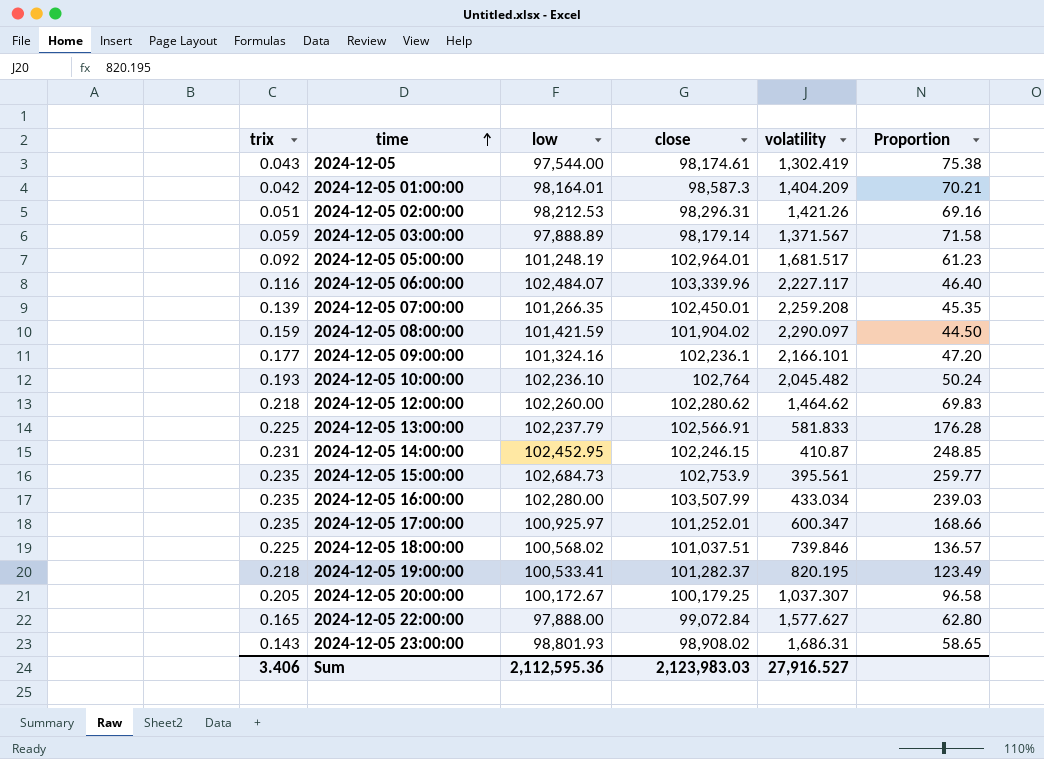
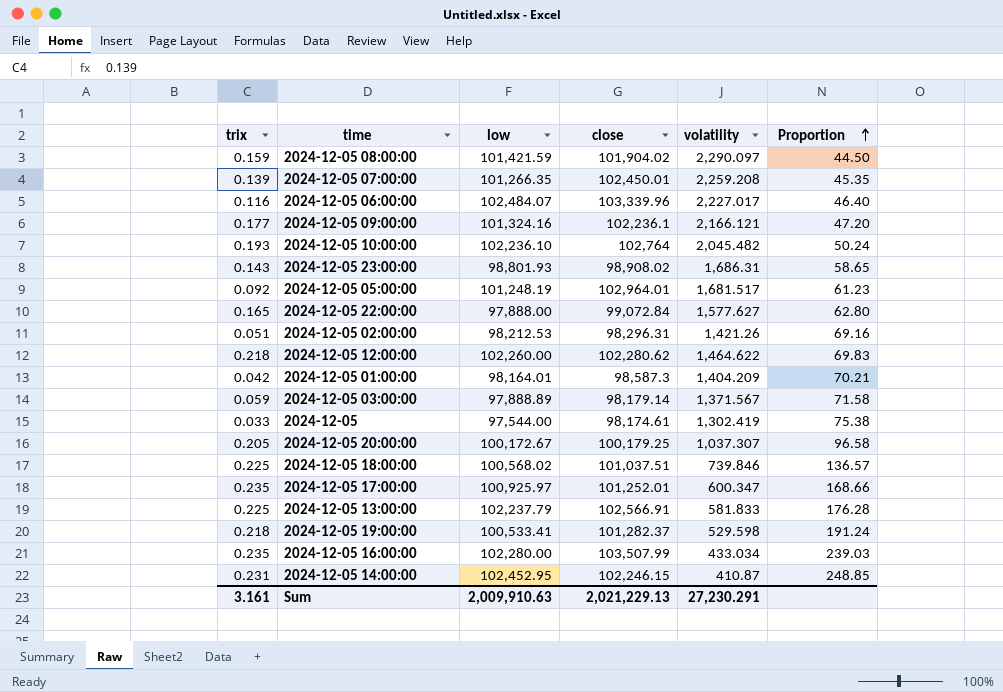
row order: time ascending -> Proportion ascending
row 2024-12-05 15:00:00: 0.235 | 102,684.73 | 102,753.9 | 395.561 | 259.77 -> none
2024-12-05 06:00:00 | volatility: 2,227.117 -> 2,227.017
2024-12-05 09:00:00 | volatility: 2,166.101 -> 2,166.121
2024-12-05 12:00:00 | volatility: 1,464.62 -> 1,464.622
2024-12-05 | trix: 0.043 -> 0.033
2024-12-05 19:00:00 | volatility: 820.195 -> 529.598
2024-12-05 19:00:00 | Proportion: 123.49 -> 191.24
Sum | trix: 3.406 -> 3.161
Sum | low: 2,112,595.36 -> 2,009,910.63
Sum | close: 2,123,983.03 -> 2,021,229.13
Sum | volatility: 27,916.527 -> 27,230.291

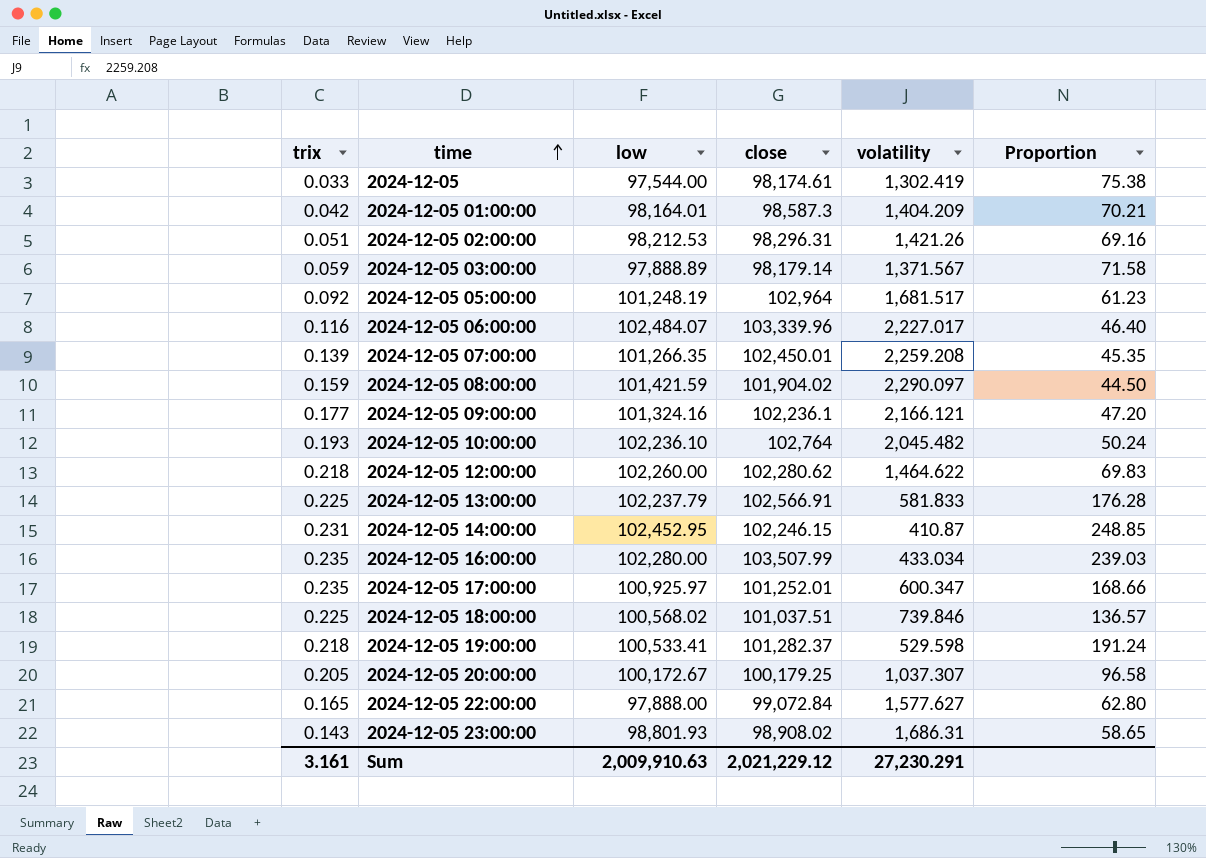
row order: Proportion ascending -> time ascending
2024-12-05 05:00:00 | close: 102,964.01 -> 102,964
Sum | close: 2,021,229.13 -> 2,021,229.12

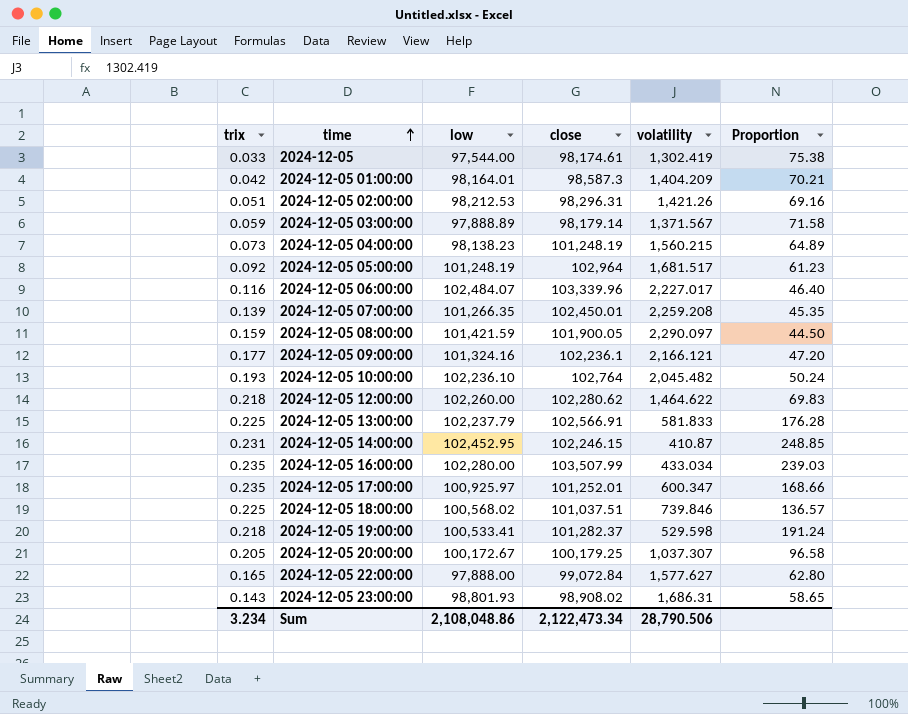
row 2024-12-05 04:00:00: none -> 0.073 | 98,138.23 | 101,248.19 | 1,560.215 | 64.89
2024-12-05 08:00:00 | close: 101,904.02 -> 101,900.05
Sum | trix: 3.161 -> 3.234
Sum | low: 2,009,910.63 -> 2,108,048.86
Sum | close: 2,021,229.12 -> 2,122,473.34
Sum | volatility: 27,230.291 -> 28,790.506

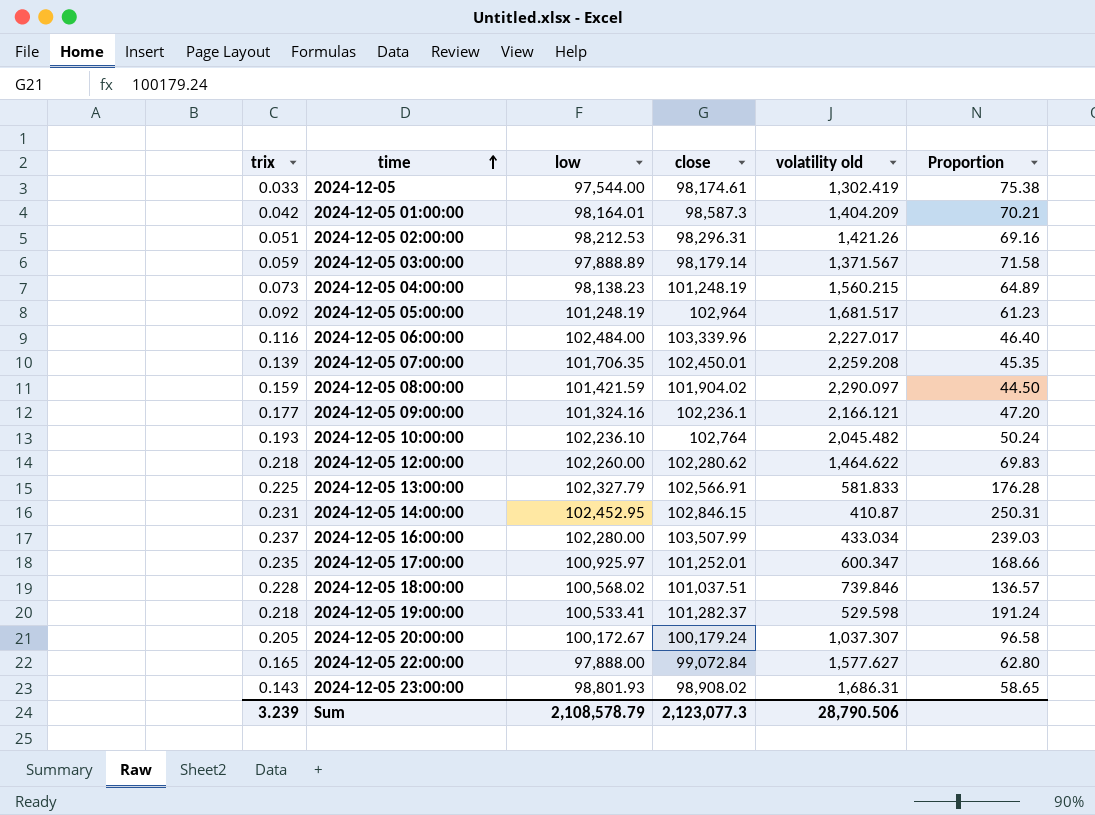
column name: volatility -> volatility old
2024-12-05 06:00:00 | low: 102,484.07 -> 102,484.00
2024-12-05 07:00:00 | low: 101,266.35 -> 101,706.35
2024-12-05 08:00:00 | close: 101,900.05 -> 101,904.02
2024-12-05 13:00:00 | low: 102,237.79 -> 102,327.79
2024-12-05 14:00:00 | close: 102,246.15 -> 102,846.15
2024-12-05 14:00:00 | Proportion: 248.85 -> 250.31
2024-12-05 16:00:00 | trix: 0.235 -> 0.237
2024-12-05 18:00:00 | trix: 0.225 -> 0.228
2024-12-05 20:00:00 | close: 100,179.25 -> 100,179.24
Sum | trix: 3.234 -> 3.239
Sum | low: 2,108,048.86 -> 2,108,578.79
Sum | close: 2,122,473.34 -> 2,123,077.3

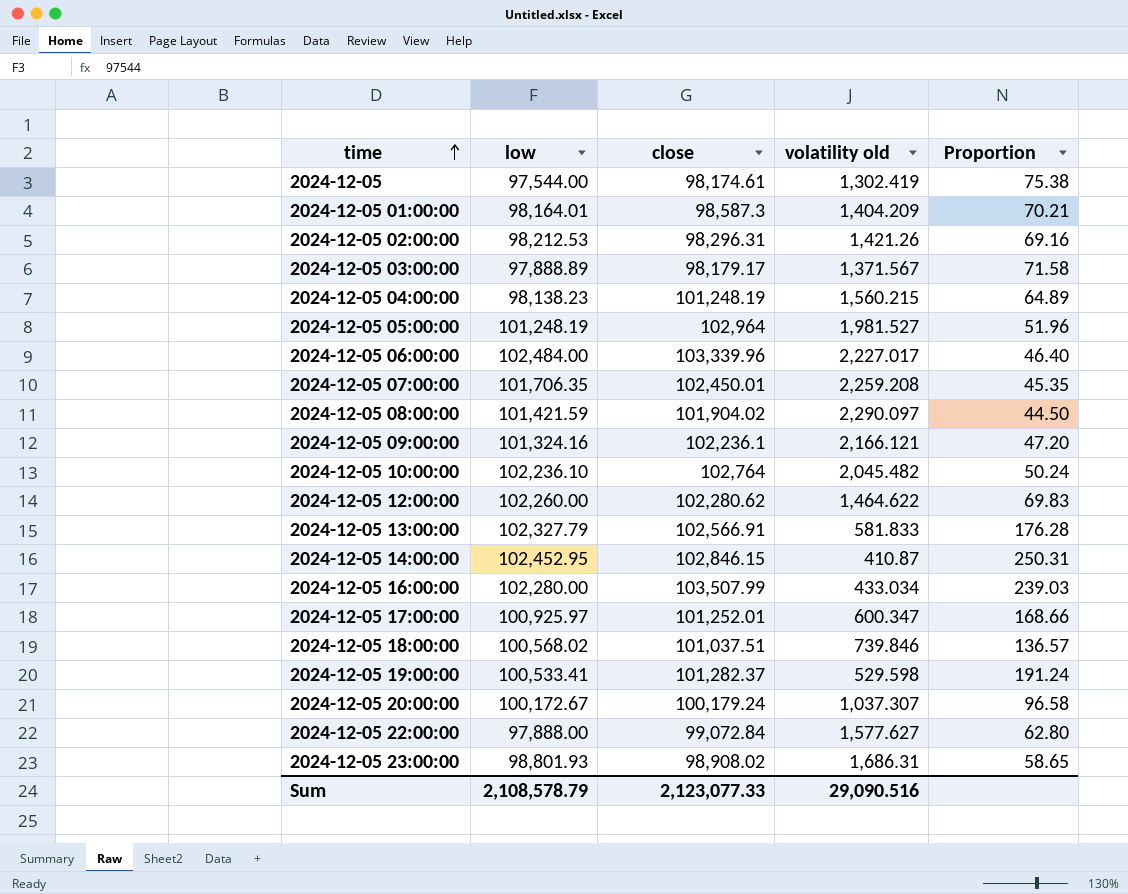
column trix | position: 1 -> none
2024-12-05 03:00:00 | close: 98,179.14 -> 98,179.17
2024-12-05 05:00:00 | volatility old: 1,681.517 -> 1,981.527
2024-12-05 05:00:00 | Proportion: 61.23 -> 51.96
Sum | close: 2,123,077.3 -> 2,123,077.33
Sum | volatility old: 28,790.506 -> 29,090.516

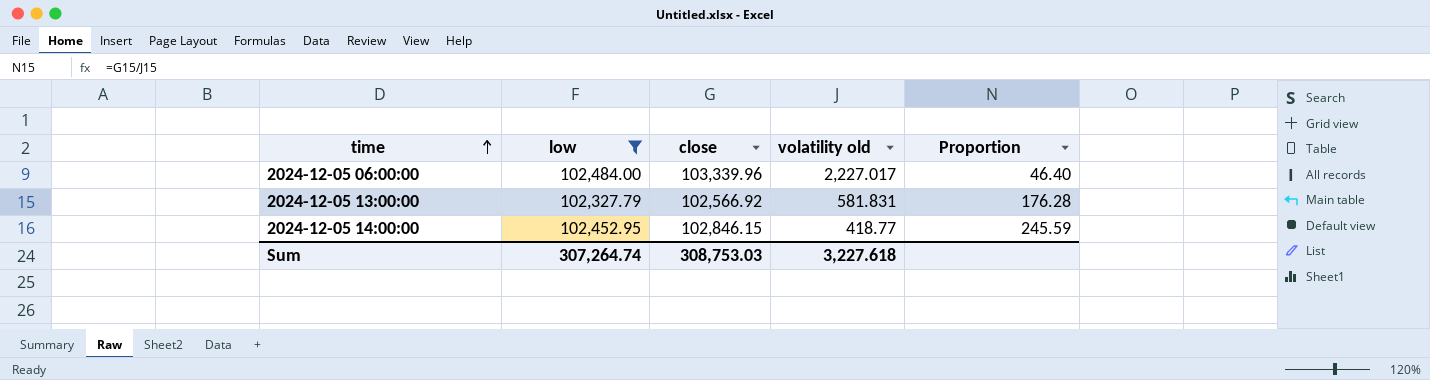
filter: none -> low >= 102,327.79
2024-12-05 13:00:00 | close: 102,566.91 -> 102,566.92
2024-12-05 13:00:00 | volatility old: 581.833 -> 581.831
2024-12-05 14:00:00 | volatility old: 410.87 -> 418.77
2024-12-05 14:00:00 | Proportion: 250.31 -> 245.59
Sum | low: 2,108,578.79 -> 307,264.74
Sum | close: 2,123,077.33 -> 308,753.03
Sum | volatility old: 29,090.516 -> 3,227.618

